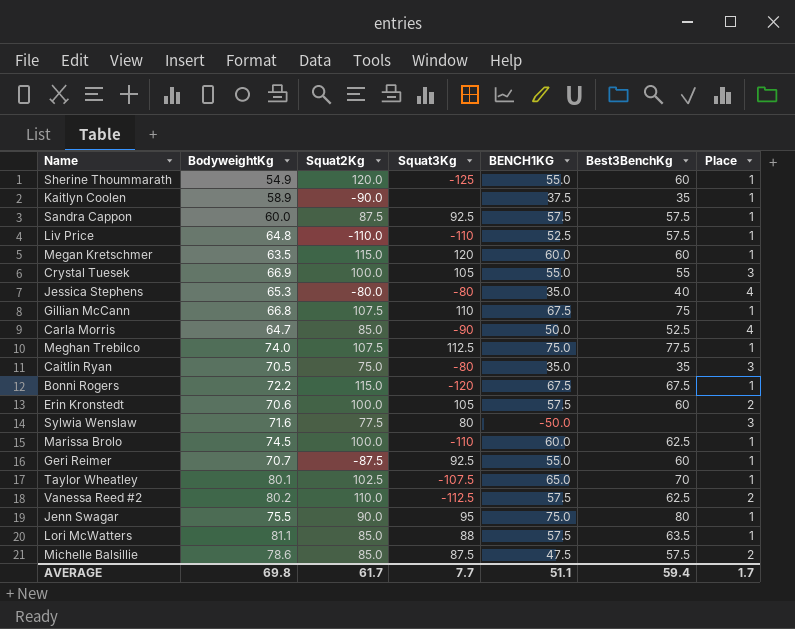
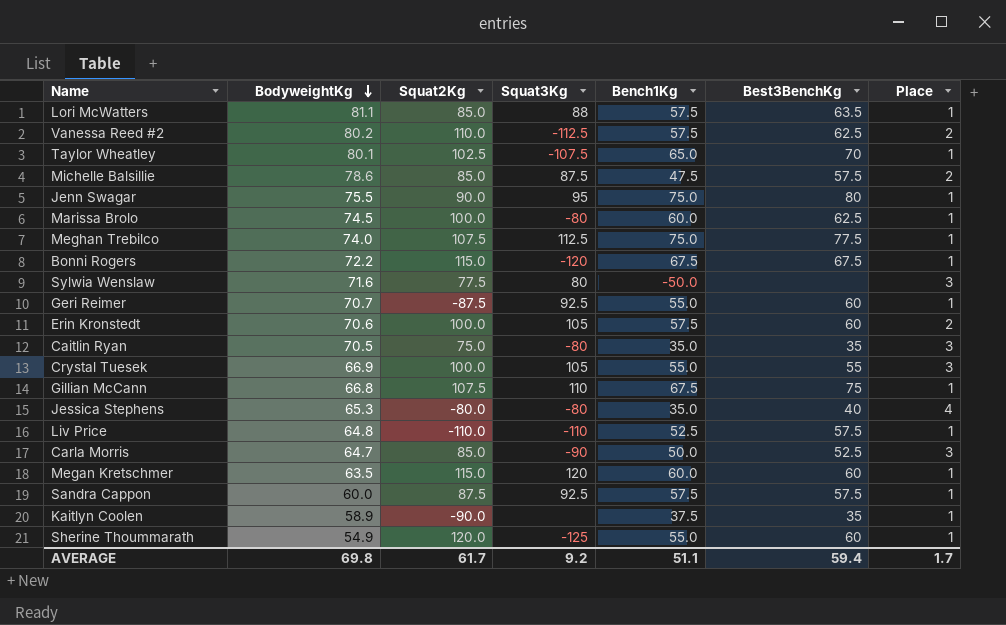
row order: none -> BodyweightKg descending
column name: BENCH1KG -> Bench1Kg
Marissa Brolo | Squat3Kg: -110 -> -80
Carla Morris | Place: 4 -> 3
AVERAGE | Squat3Kg: 7.7 -> 9.2

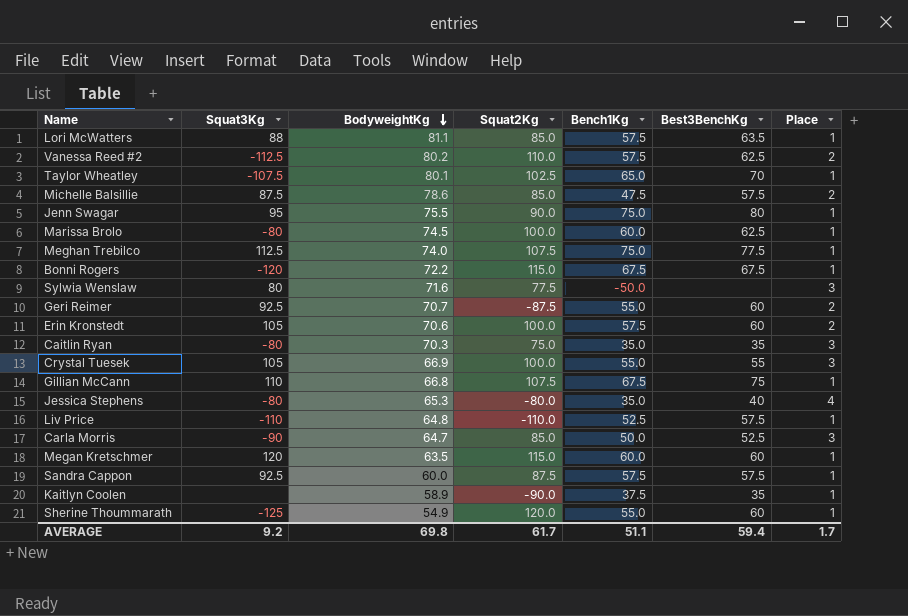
column Squat3Kg | position: 4 -> 2
Geri Reimer | Place: 1 -> 2
Caitlin Ryan | BodyweightKg: 70.5 -> 70.3

